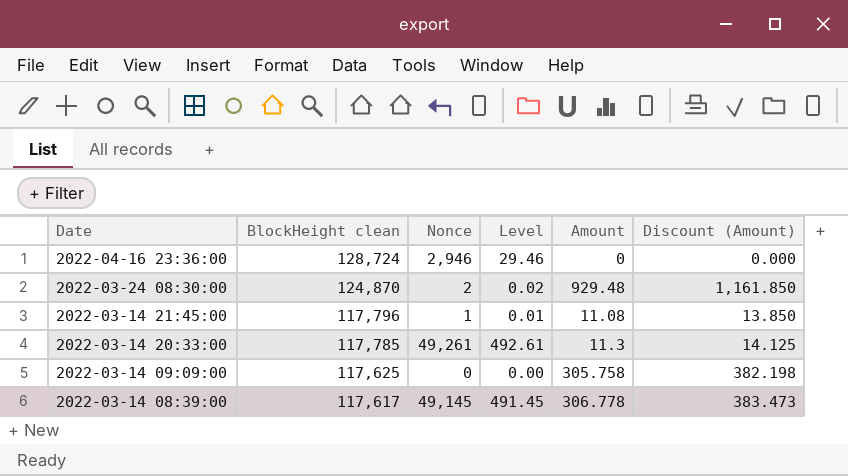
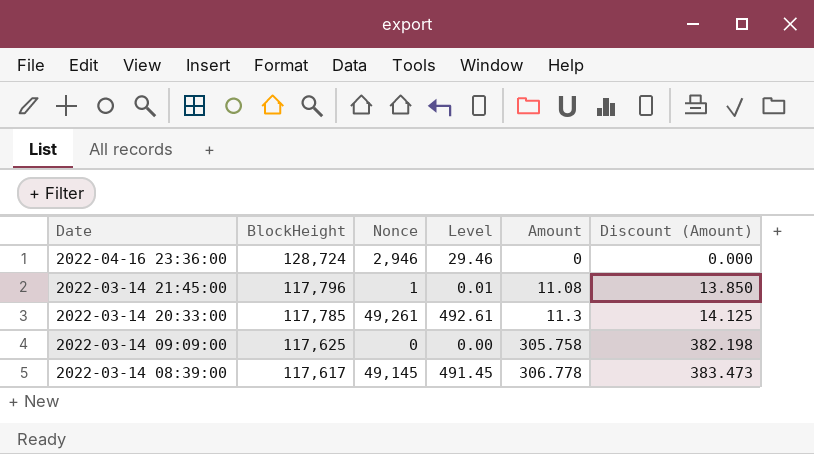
column name: BlockHeight clean -> BlockHeight
row 2022-03-24 08:30:00: 124,870 | 2 | 0.02 | 929.48 | 1,161.850 -> none

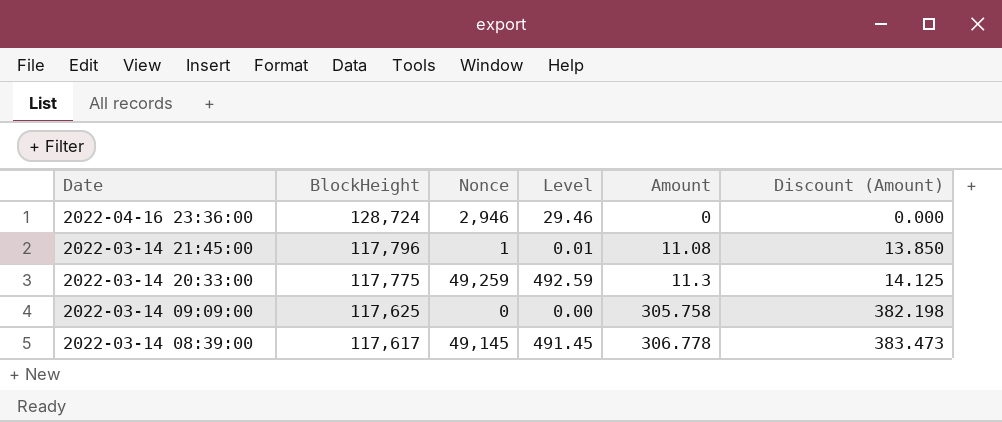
2022-03-14 20:33:00 | BlockHeight: 117,785 -> 117,775
2022-03-14 20:33:00 | Nonce: 49,261 -> 49,259
2022-03-14 20:33:00 | Level: 492.61 -> 492.59

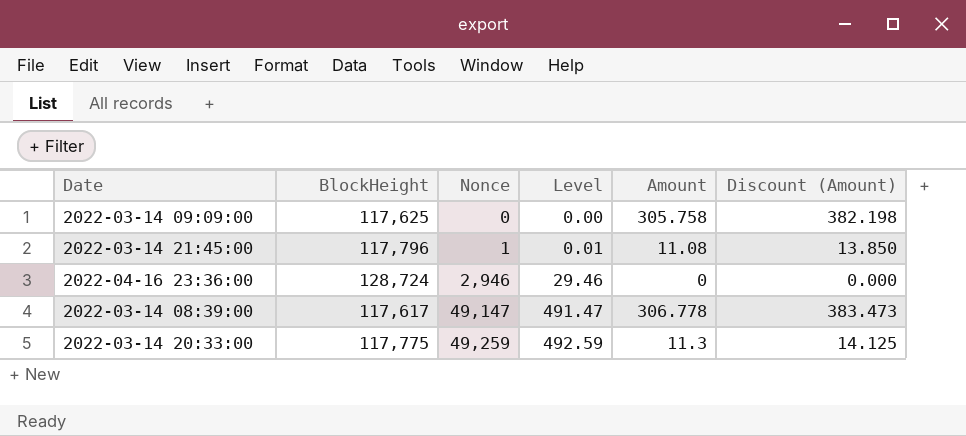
row order: Date descending -> Nonce ascending
2022-03-14 08:39:00 | Nonce: 49,145 -> 49,147
2022-03-14 08:39:00 | Level: 491.45 -> 491.47

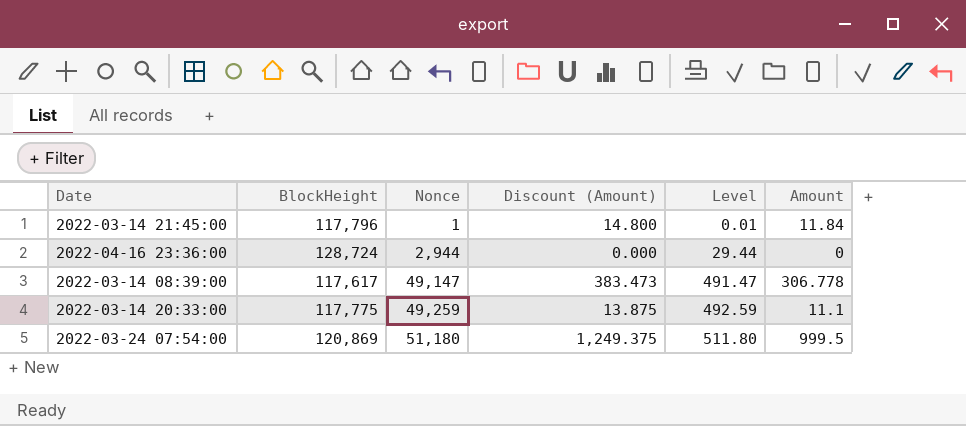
column Discount (Amount) | position: 6 -> 4
row 2022-03-14 09:09:00: 117,625 | 0 | 0.00 | 305.758 | 382.198 -> none
2022-03-14 21:45:00 | Discount (Amount): 13.850 -> 14.800
2022-03-14 21:45:00 | Amount: 11.08 -> 11.84
2022-04-16 23:36:00 | Nonce: 2,946 -> 2,944
2022-04-16 23:36:00 | Level: 29.46 -> 29.44
2022-03-14 20:33:00 | Discount (Amount): 14.125 -> 13.875
2022-03-14 20:33:00 | Amount: 11.3 -> 11.1
row 2022-03-24 07:54:00: none -> 120,869 | 51,180 | 1,249.375 | 511.80 | 999.5

